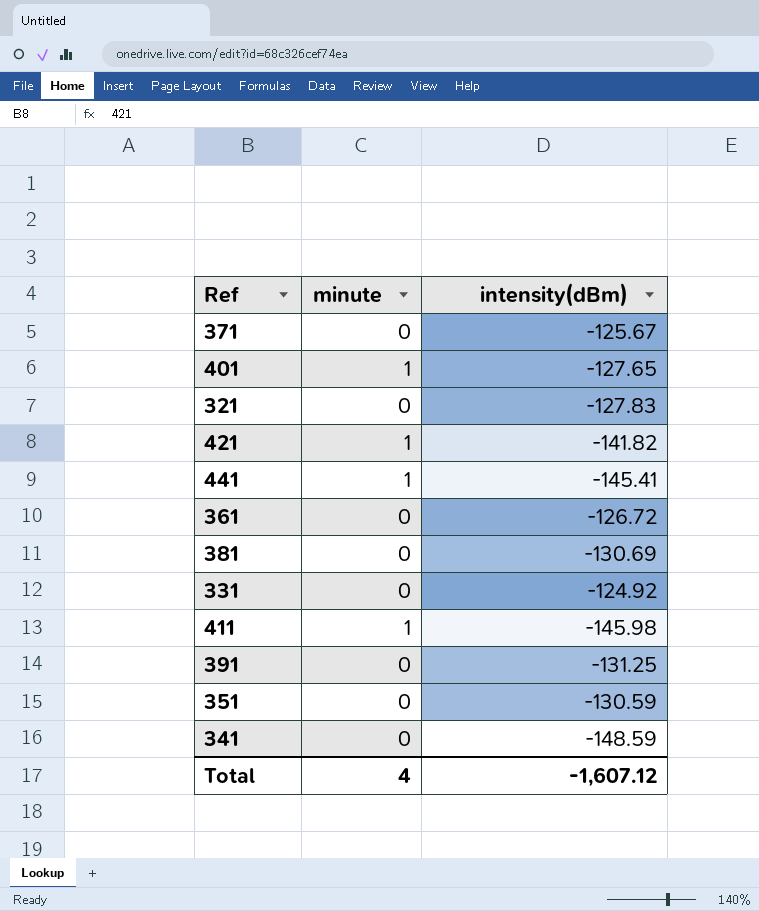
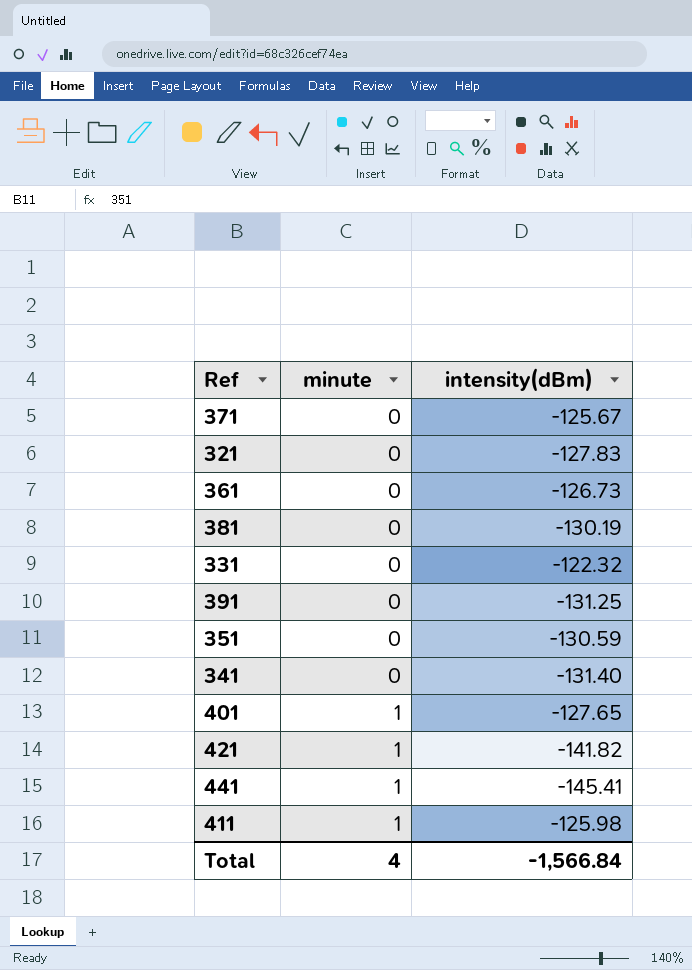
row order: none -> minute ascending
361 | intensity(dBm): -126.72 -> -126.73
381 | intensity(dBm): -130.69 -> -130.19
331 | intensity(dBm): -124.92 -> -122.32
341 | intensity(dBm): -148.59 -> -131.40
411 | intensity(dBm): -145.98 -> -125.98
Total | intensity(dBm): -1,607.12 -> -1,566.84

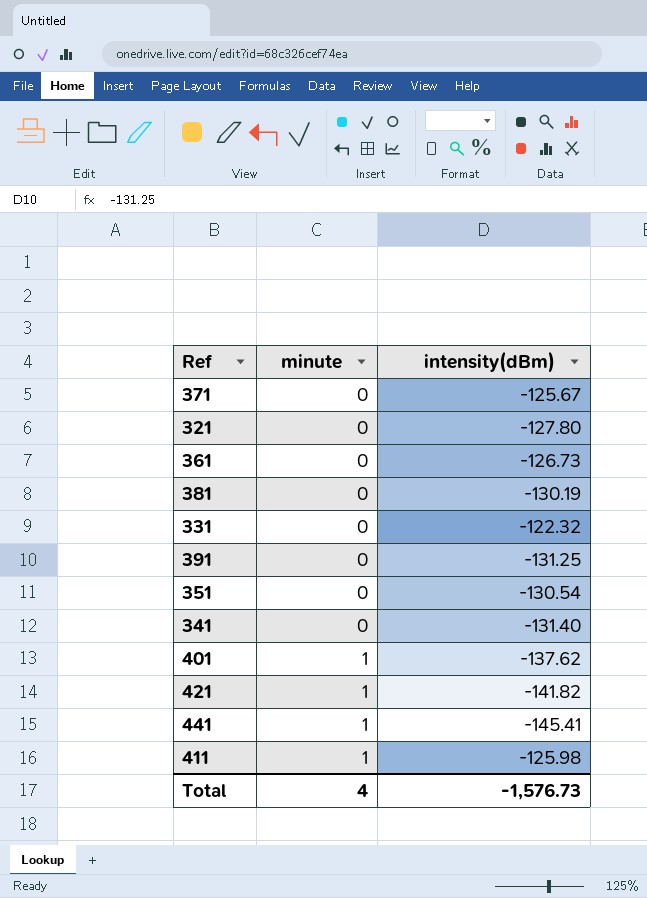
321 | intensity(dBm): -127.83 -> -127.80
351 | intensity(dBm): -130.59 -> -130.54
401 | intensity(dBm): -127.65 -> -137.62
Total | intensity(dBm): -1,566.84 -> -1,576.73

